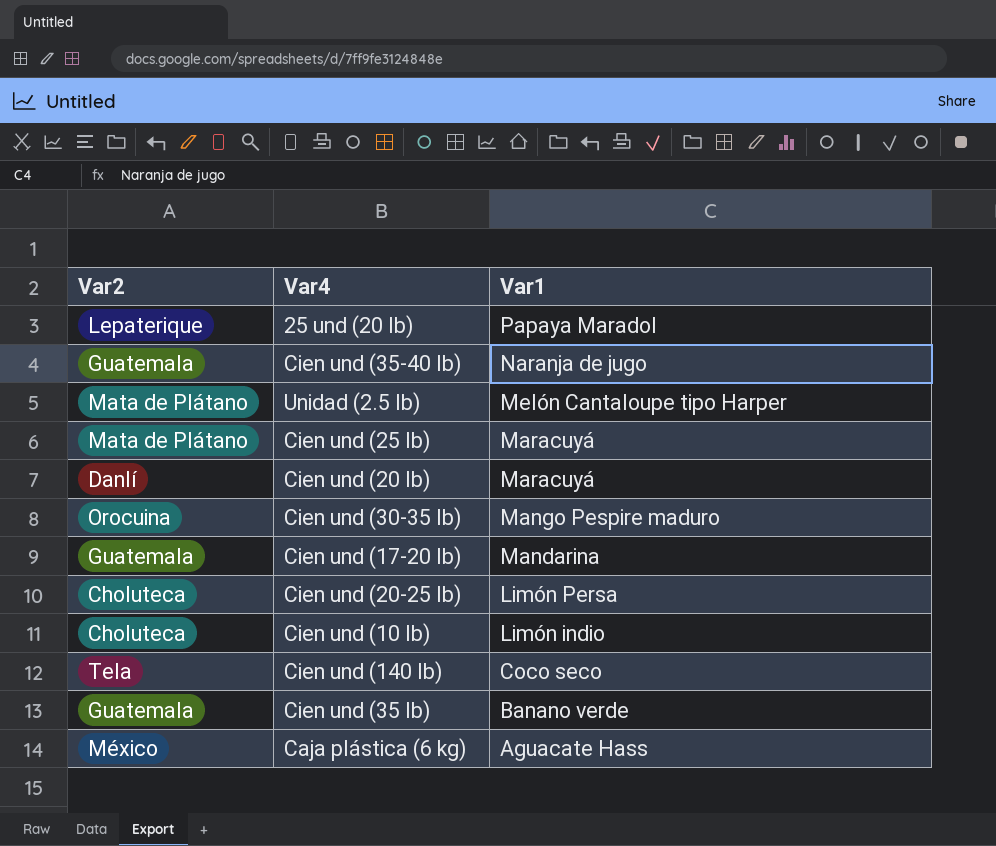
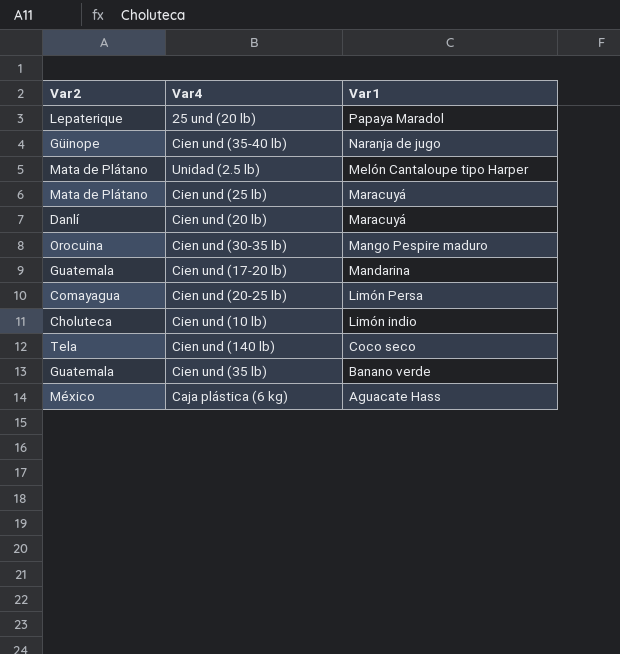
Cien und (35-40 lb) | Var2: Guatemala -> Güinope
Cien und (20-25 lb) | Var2: Choluteca -> Comayagua

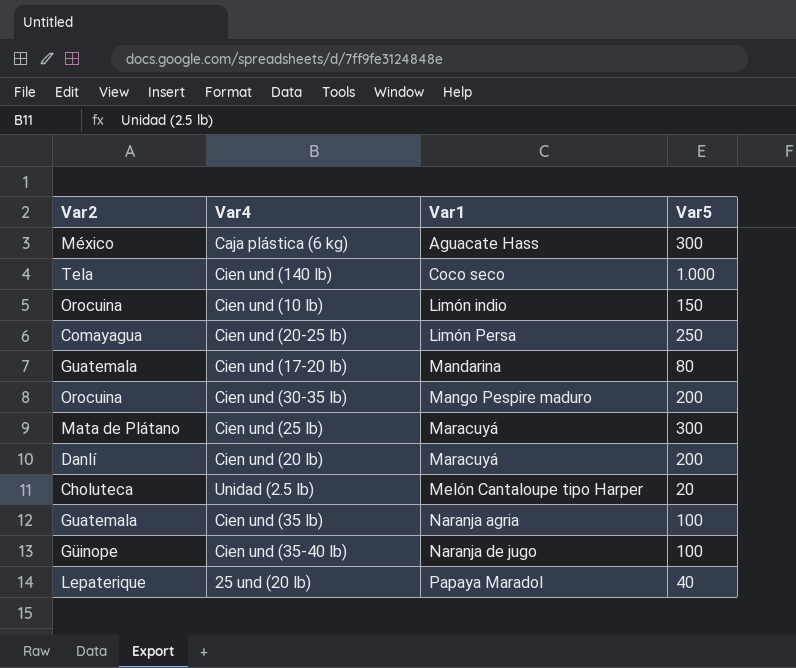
row order: Var1 descending -> Var1 ascending
column Var5 | position: none -> 4
Cien und (10 lb) | Var2: Choluteca -> Orocuina
Unidad (2.5 lb) | Var2: Mata de Plátano -> Choluteca
Cien und (35 lb) | Var1: Banano verde -> Naranja agria

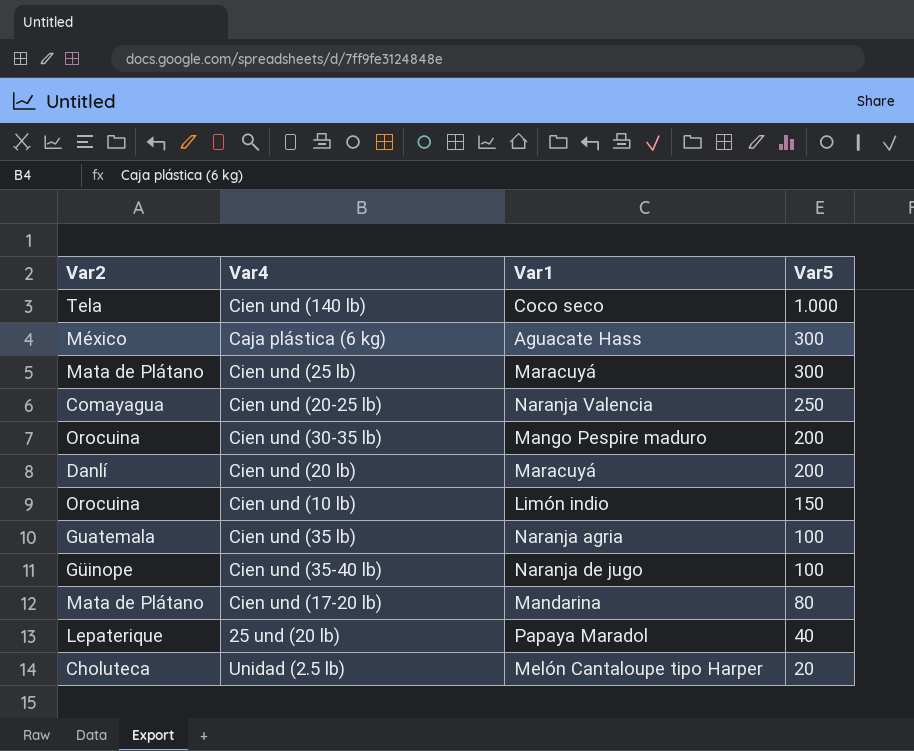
row order: Var1 ascending -> Var5 descending
Cien und (20-25 lb) | Var1: Limón Persa -> Naranja Valencia
Cien und (17-20 lb) | Var2: Guatemala -> Mata de Plátano

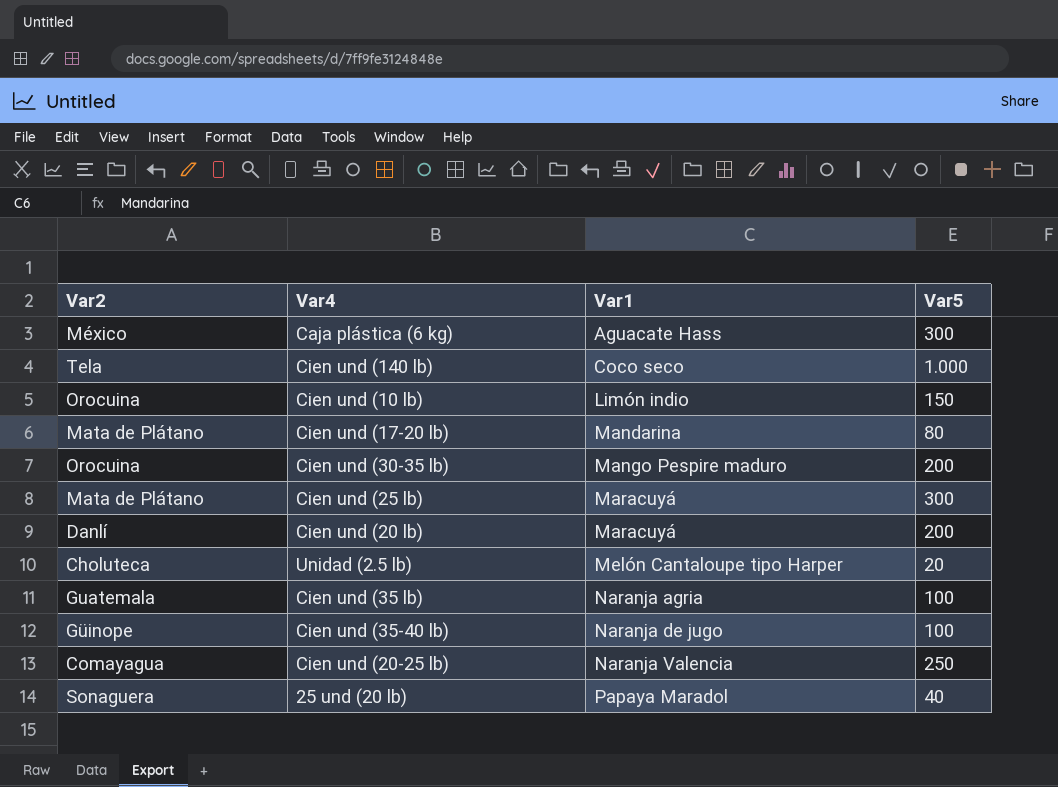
row order: Var5 descending -> Var1 ascending
25 und (20 lb) | Var2: Lepaterique -> Sonaguera

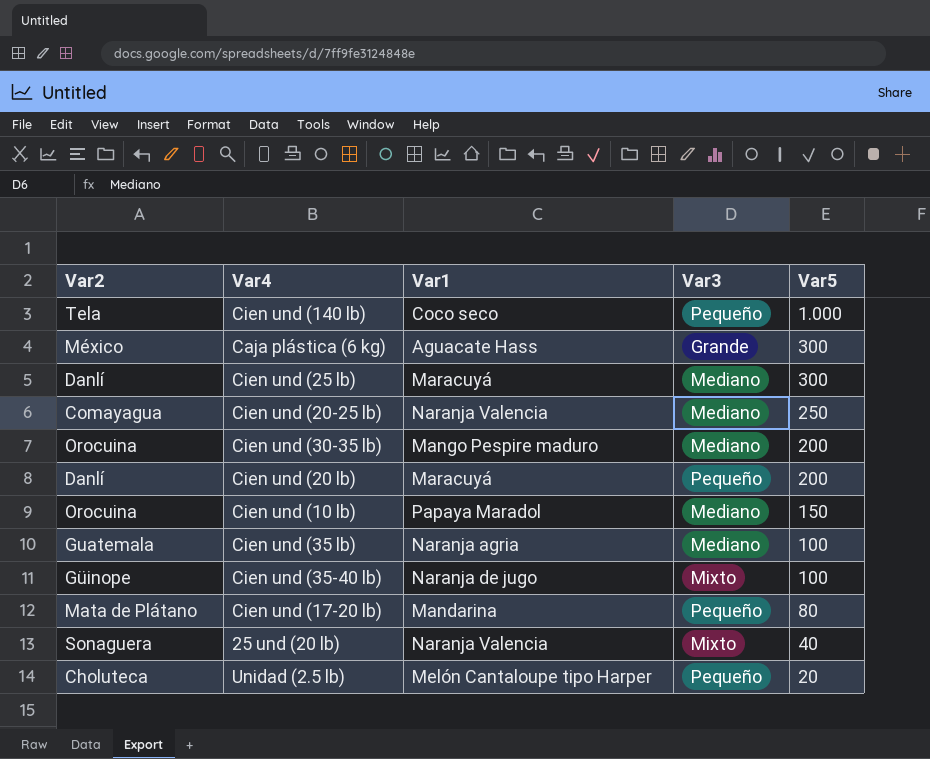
row order: Var1 ascending -> Var5 descending
column Var3 | position: none -> 4
Cien und (25 lb) | Var2: Mata de Plátano -> Danlí
Cien und (10 lb) | Var1: Limón indio -> Papaya Maradol
25 und (20 lb) | Var1: Papaya Maradol -> Naranja Valencia

